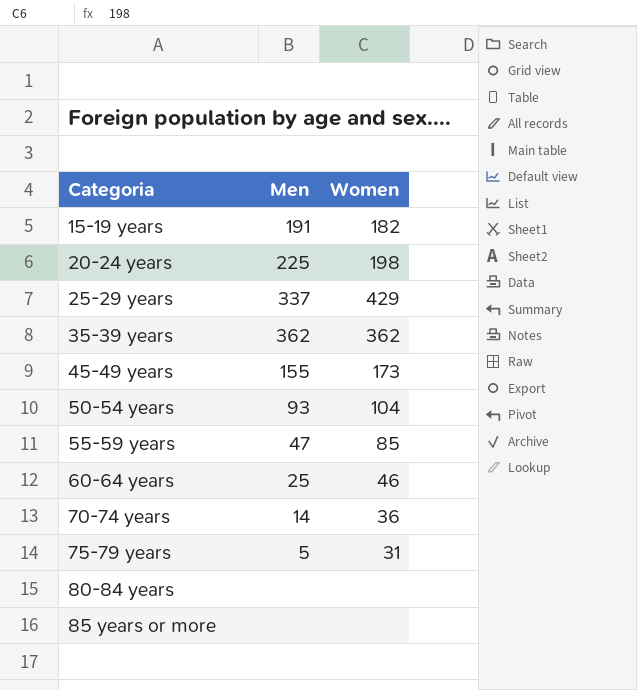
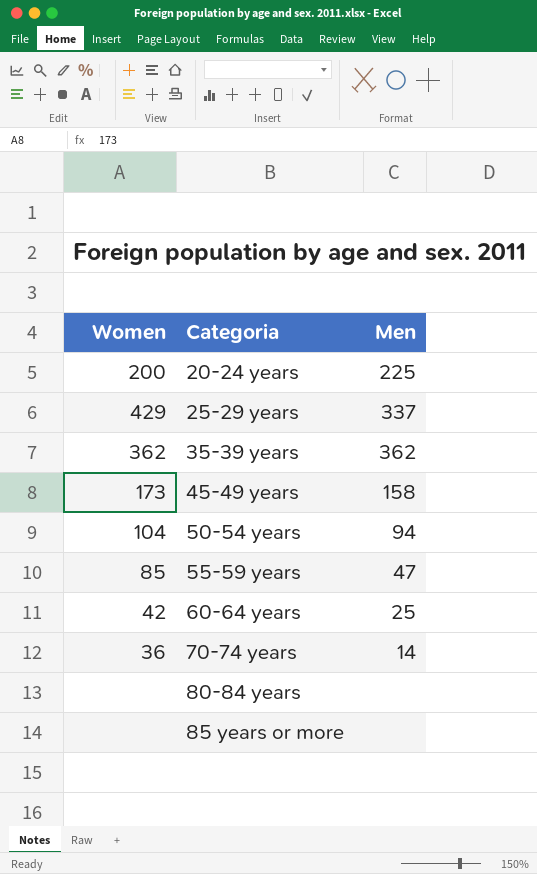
column Women | position: 3 -> 1
row 15-19 years: 191 | 182 -> none
row 75-79 years: 5 | 31 -> none
20-24 years | Women: 198 -> 200
45-49 years | Men: 155 -> 158
50-54 years | Men: 93 -> 94
60-64 years | Women: 46 -> 42

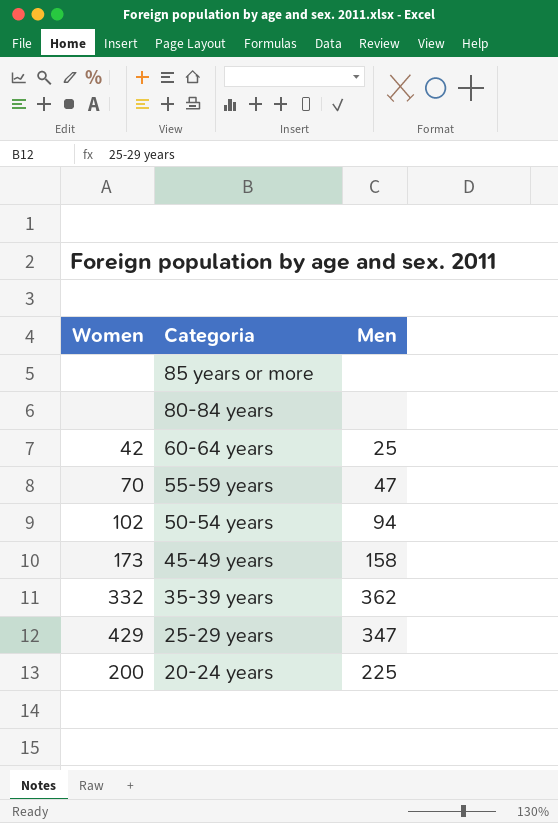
row order: Categoria ascending -> Categoria descending
row 70-74 years: 36 | 14 -> none
55-59 years | Women: 85 -> 70
50-54 years | Women: 104 -> 102
35-39 years | Women: 362 -> 332
25-29 years | Men: 337 -> 347

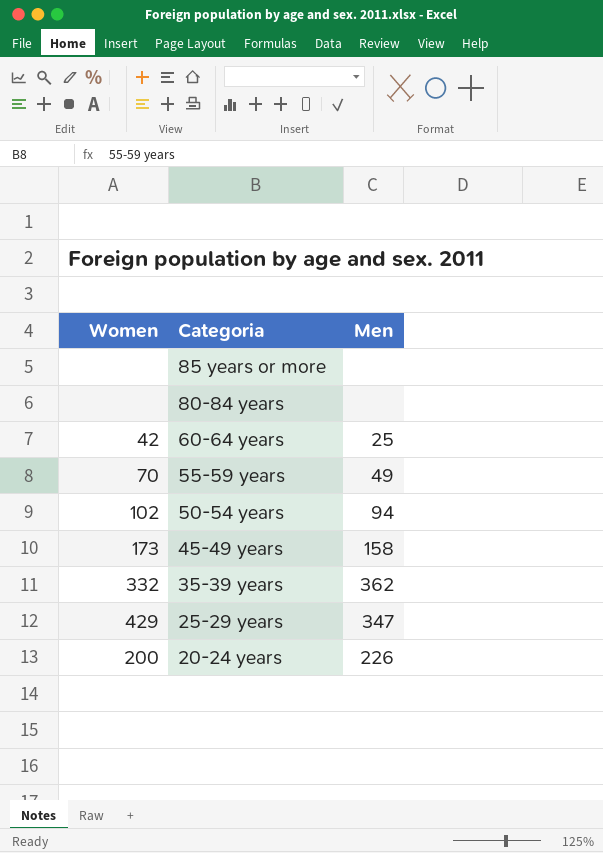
55-59 years | Men: 47 -> 49
20-24 years | Men: 225 -> 226

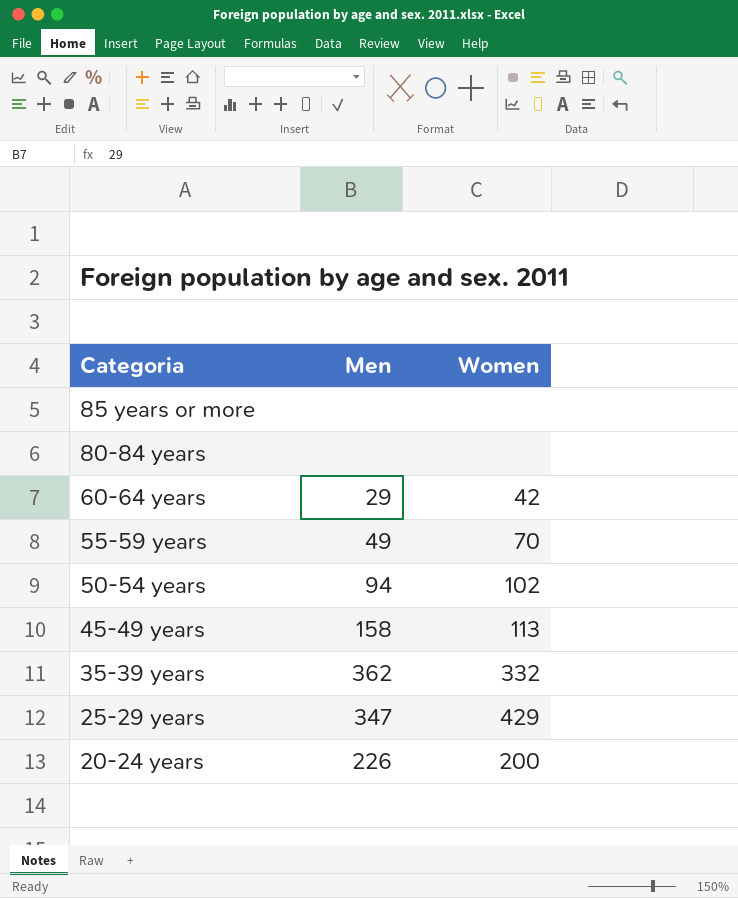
column Women | position: 1 -> 3
60-64 years | Men: 25 -> 29
45-49 years | Women: 173 -> 113

